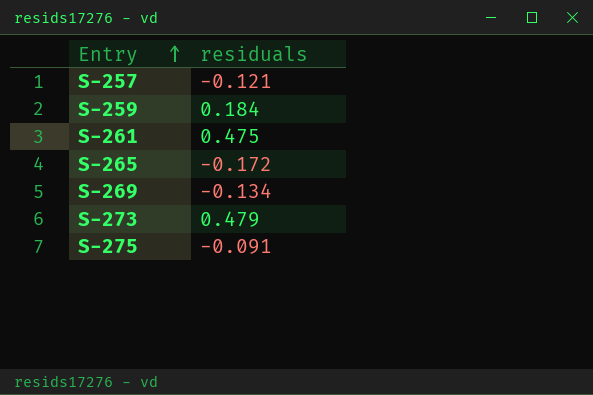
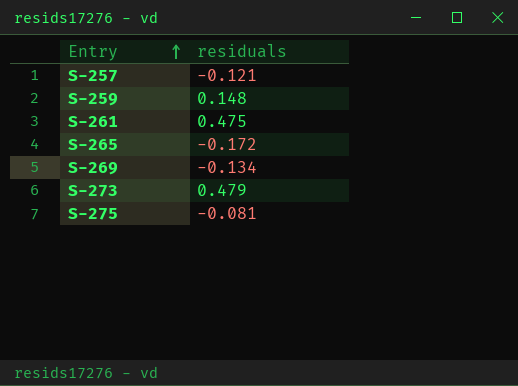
S-259 | residuals: 0.184 -> 0.148
S-275 | residuals: -0.091 -> -0.081

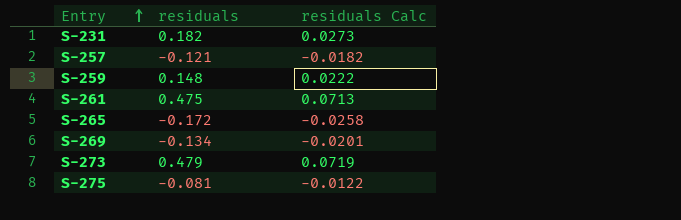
column residuals Calc | formula: none -> [residuals] * 0.15
row S-231: none -> 0.182 | 0.0273

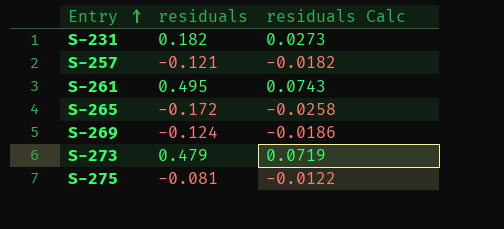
row S-259: 0.148 | 0.0222 -> none
S-261 | residuals: 0.475 -> 0.495
S-261 | residuals Calc: 0.0713 -> 0.0743
S-269 | residuals: -0.134 -> -0.124
S-269 | residuals Calc: -0.0201 -> -0.0186

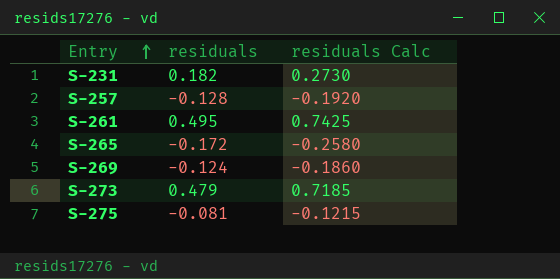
column residuals Calc | formula: [residuals] * 0.15 -> [residuals] * 1.5
S-257 | residuals: -0.121 -> -0.128

